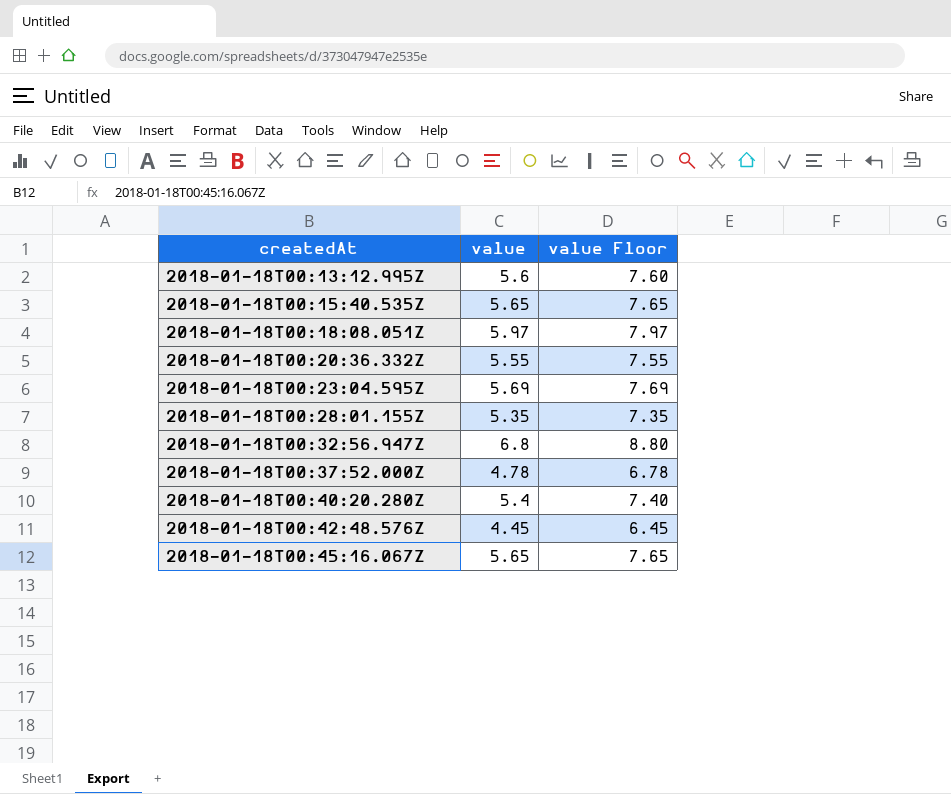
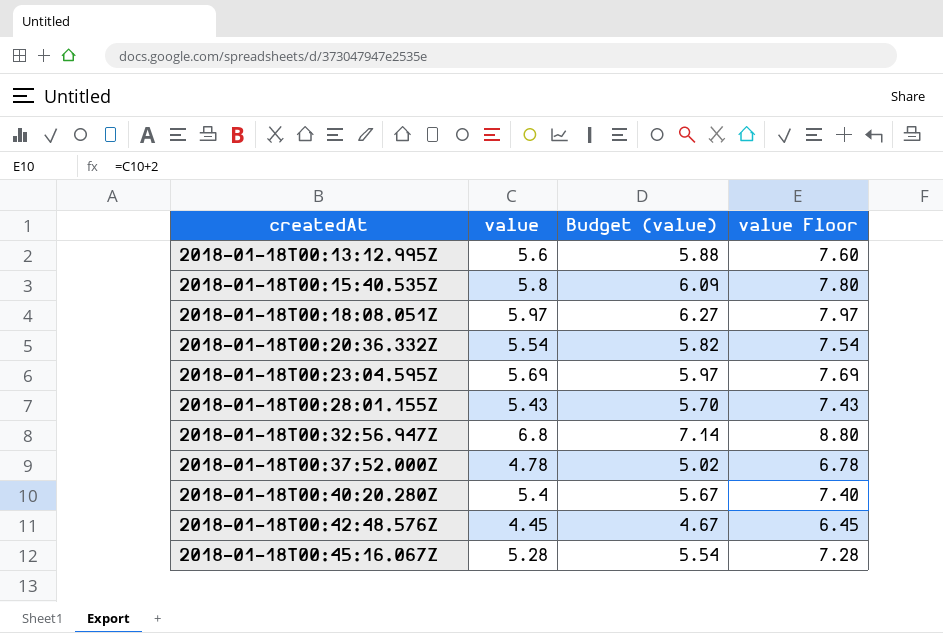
column Budget (value) | formula: none -> [value] * 1.05
2018-01-18T00:15:40.535Z | value: 5.65 -> 5.8
2018-01-18T00:15:40.535Z | value Floor: 7.65 -> 7.80
2018-01-18T00:20:36.332Z | value: 5.55 -> 5.54
2018-01-18T00:20:36.332Z | value Floor: 7.55 -> 7.54
2018-01-18T00:28:01.155Z | value: 5.35 -> 5.43
2018-01-18T00:28:01.155Z | value Floor: 7.35 -> 7.43
2018-01-18T00:45:16.067Z | value: 5.65 -> 5.28
2018-01-18T00:45:16.067Z | value Floor: 7.65 -> 7.28

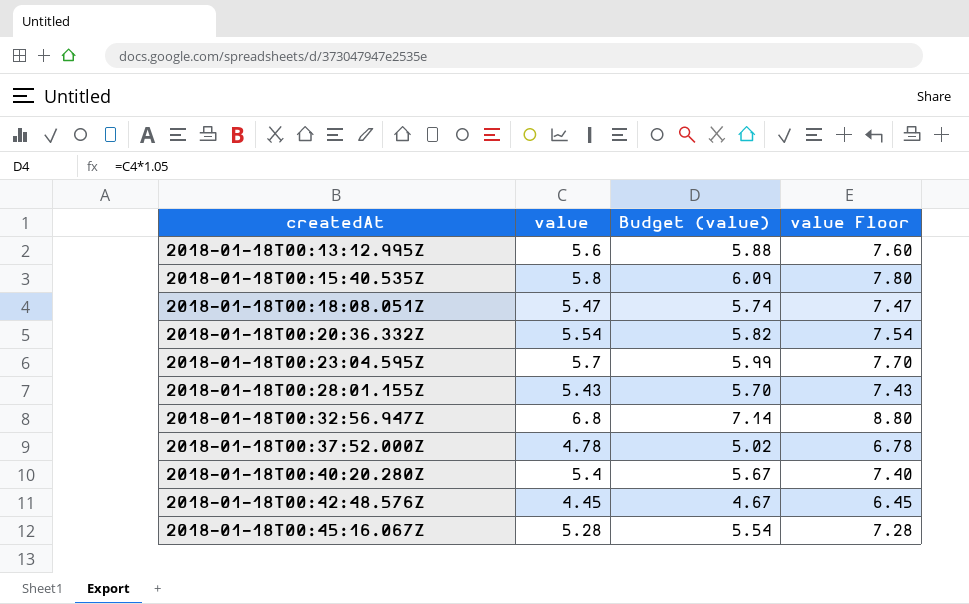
2018-01-18T00:18:08.051Z | value: 5.97 -> 5.47
2018-01-18T00:18:08.051Z | Budget (value): 6.27 -> 5.74
2018-01-18T00:18:08.051Z | value Floor: 7.97 -> 7.47
2018-01-18T00:23:04.595Z | value: 5.69 -> 5.7
2018-01-18T00:23:04.595Z | Budget (value): 5.97 -> 5.99
2018-01-18T00:23:04.595Z | value Floor: 7.69 -> 7.70

